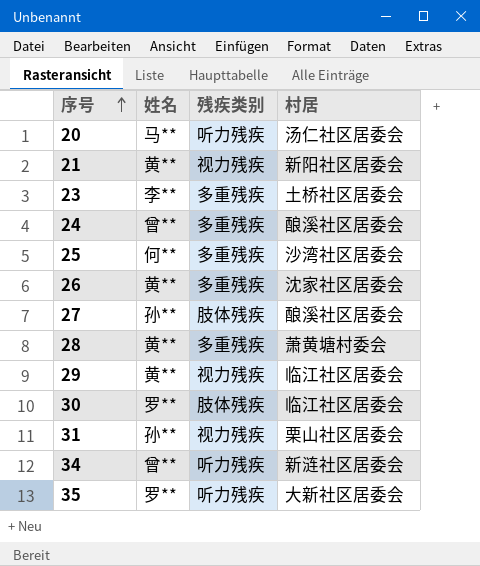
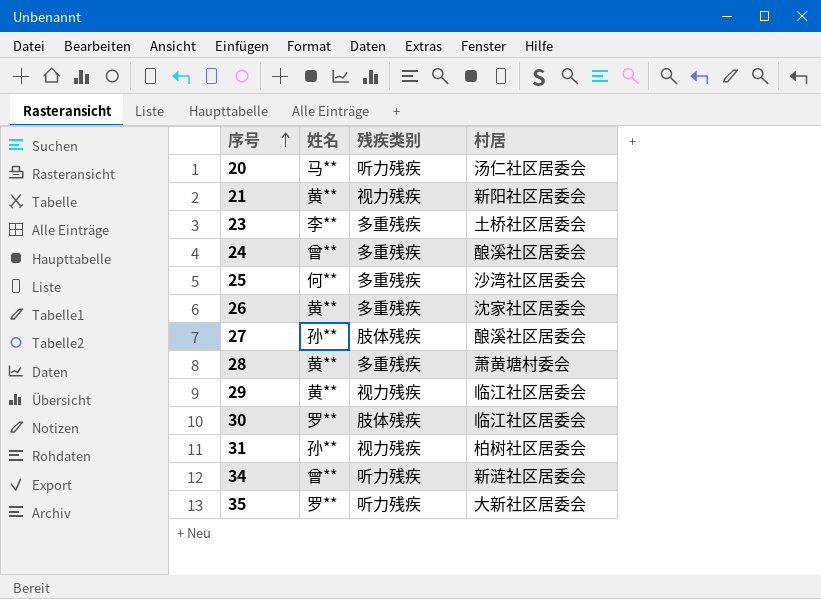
31 | 村居: 栗山社区居委会 -> 柏树社区居委会

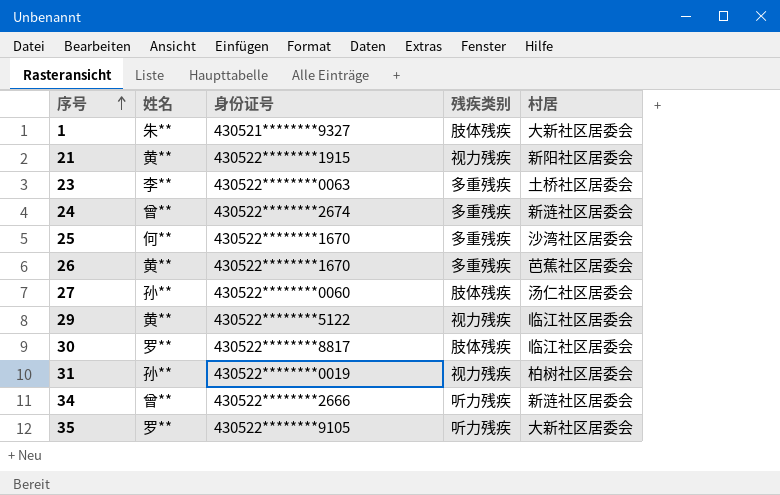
column 身份证号 | position: none -> 3
row 20: 马** | 听力残疾 | 汤仁社区居委会 -> none
row 28: 黄** | 多重残疾 | 萧黄塘村委会 -> none
row 1: none -> 朱** | 430521********9327 | 肢体残疾 | 大新社区居委会
24 | 村居: 酿溪社区居委会 -> 新涟社区居委会
26 | 村居: 沈家社区居委会 -> 芭蕉社区居委会
27 | 村居: 酿溪社区居委会 -> 汤仁社区居委会

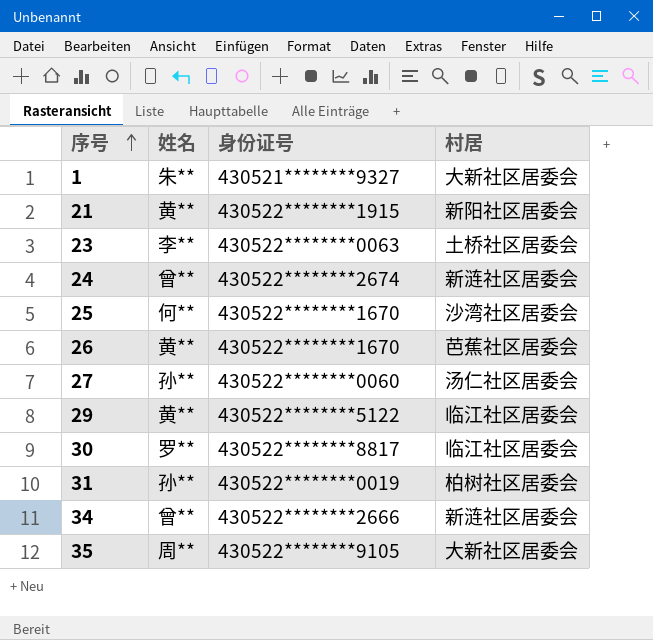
column 残疾类别 | position: 4 -> none
35 | 姓名: 罗** -> 周**

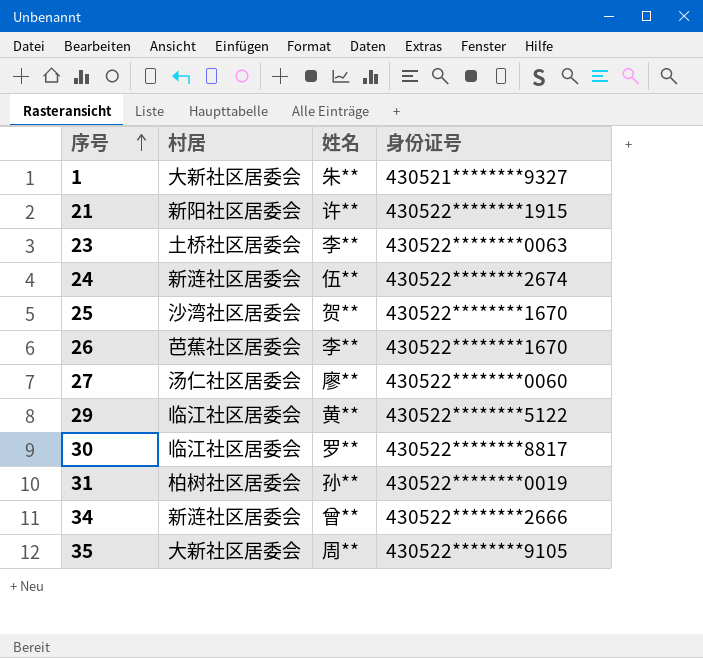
column 村居 | position: 4 -> 2
21 | 姓名: 黄** -> 许**
24 | 姓名: 曾** -> 伍**
25 | 姓名: 何** -> 贺**
26 | 姓名: 黄** -> 李**
27 | 姓名: 孙** -> 廖**

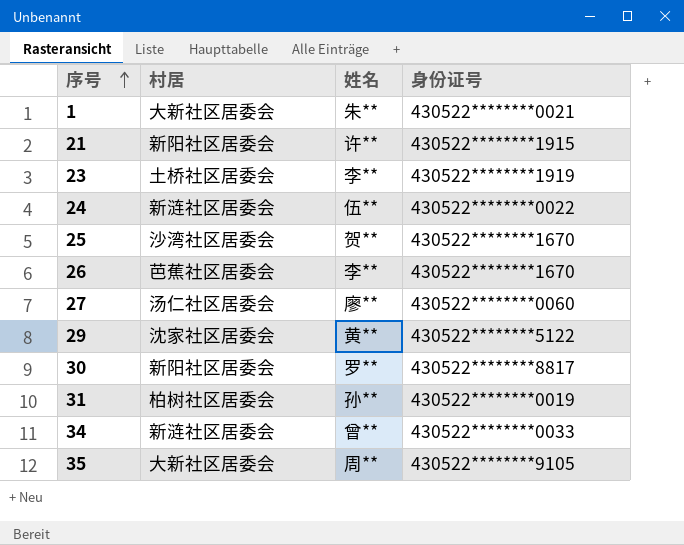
1 | 身份证号: 430521********9327 -> 430522********0021
23 | 身份证号: 430522********0063 -> 430522********1919
24 | 身份证号: 430522********2674 -> 430522********0022
29 | 村居: 临江社区居委会 -> 沈家社区居委会
30 | 村居: 临江社区居委会 -> 新阳社区居委会
34 | 身份证号: 430522********2666 -> 430522********0033

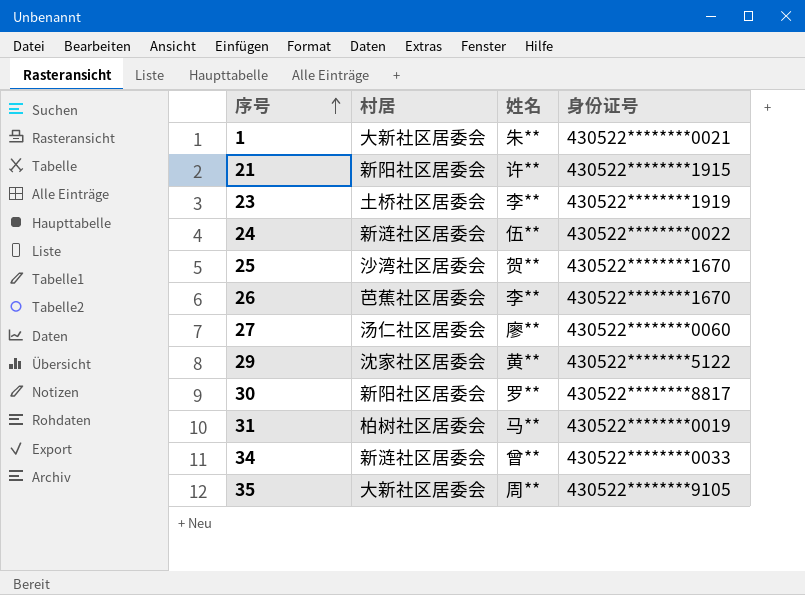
31 | 姓名: 孙** -> 马**

